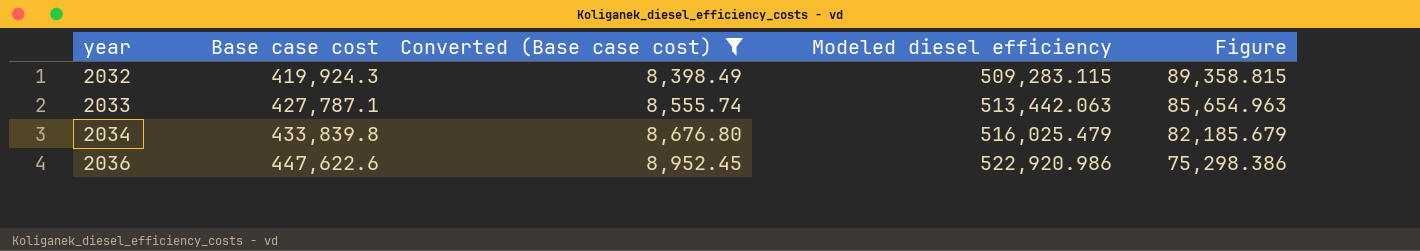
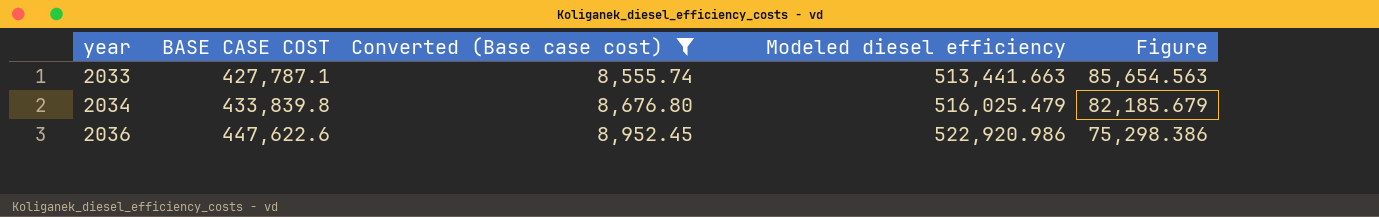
column name: Base case cost -> BASE CASE COST
row 2032: 419,924.3 | 8,398.49 | 509,283.115 | 89,358.815 -> none
2033 | Modeled diesel efficiency: 513,442.063 -> 513,441.663
2033 | Figure: 85,654.963 -> 85,654.563

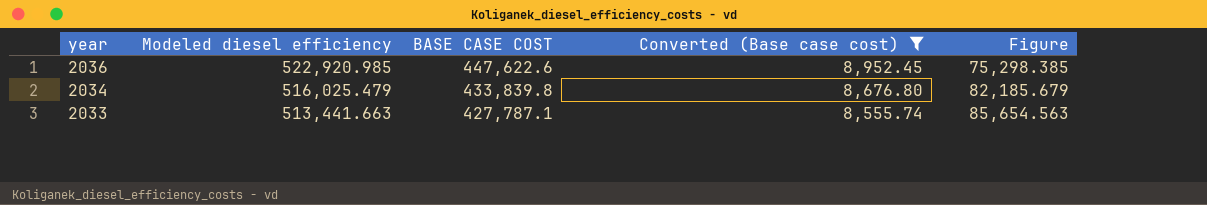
row order: year ascending -> year descending
column Modeled diesel efficiency | position: 4 -> 2
2036 | Modeled diesel efficiency: 522,920.986 -> 522,920.985
2036 | Figure: 75,298.386 -> 75,298.385

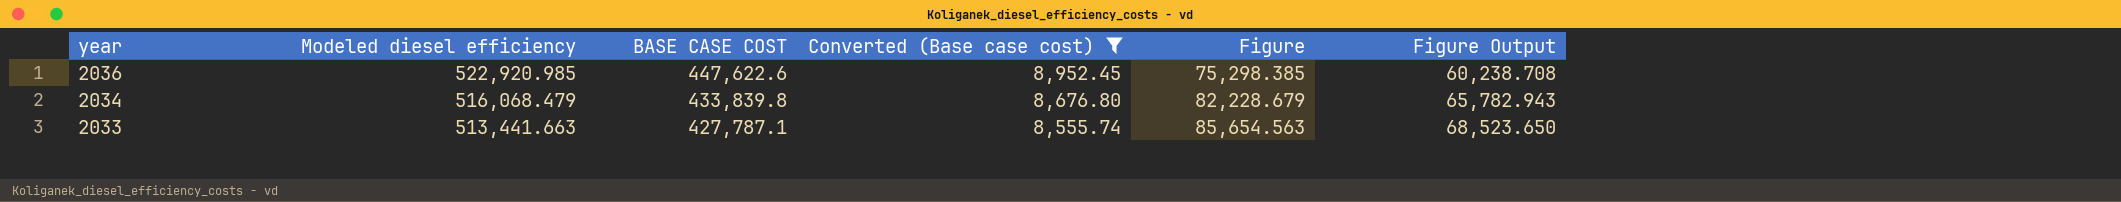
column Figure Output | formula: none -> [Figure] * 0.8
2034 | Modeled diesel efficiency: 516,025.479 -> 516,068.479
2034 | Figure: 82,185.679 -> 82,228.679

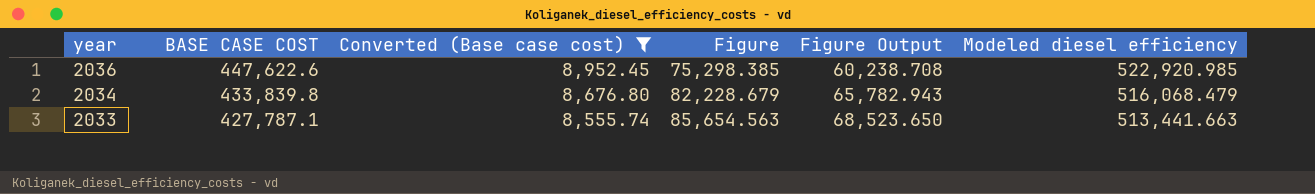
column Modeled diesel efficiency | position: 2 -> 6

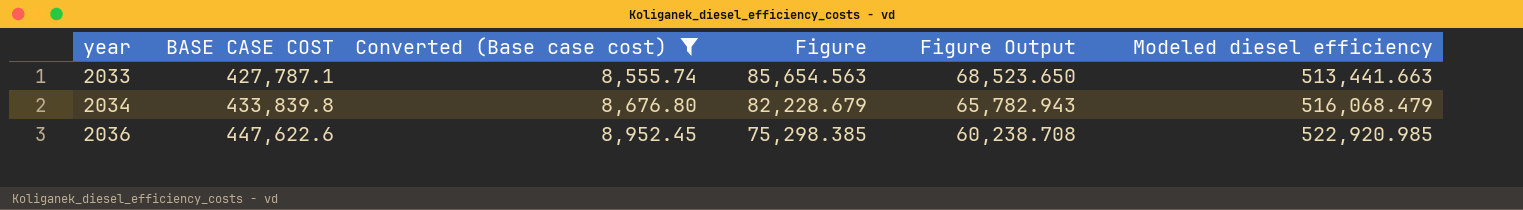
row order: year descending -> year ascending

